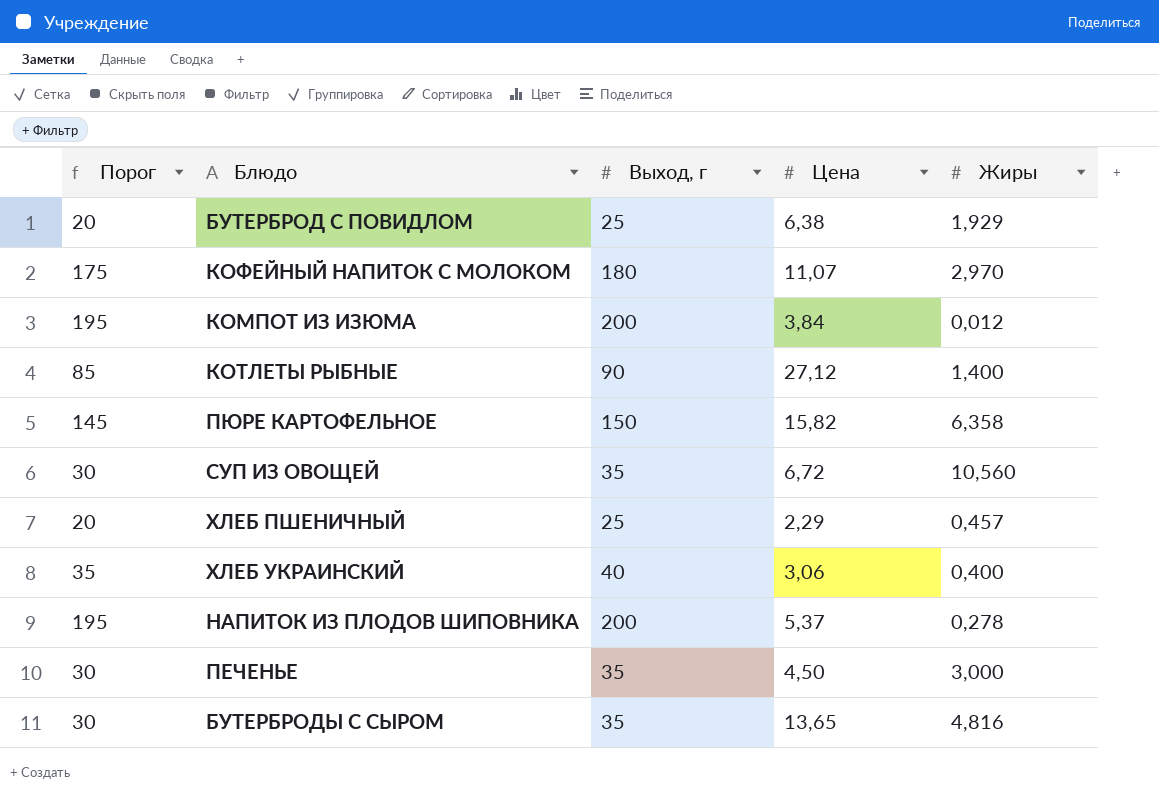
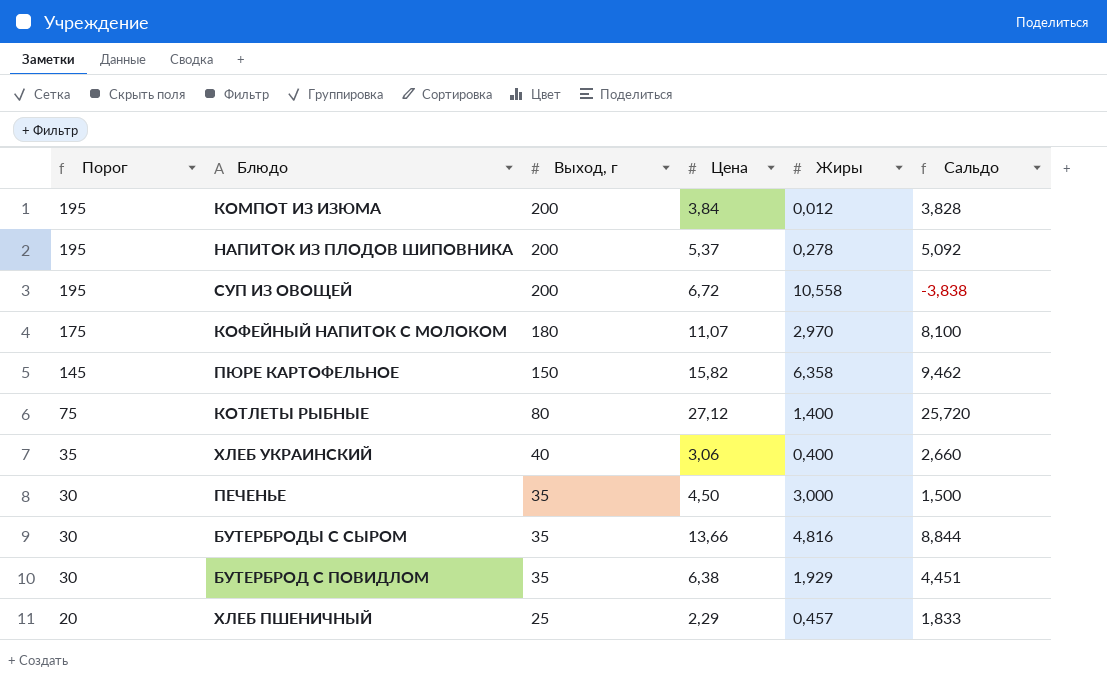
row order: none -> Порог descending
column Сальдо | formula: none -> [Цена] - [Жиры]
СУП ИЗ ОВОЩЕЙ | Порог: 30 -> 195
СУП ИЗ ОВОЩЕЙ | Выход, г: 35 -> 200
СУП ИЗ ОВОЩЕЙ | Жиры: 10,560 -> 10,558
КОТЛЕТЫ РЫБНЫЕ | Порог: 85 -> 75
КОТЛЕТЫ РЫБНЫЕ | Выход, г: 90 -> 80
БУТЕРБРОДЫ С СЫРОМ | Цена: 13,65 -> 13,66
БУТЕРБРОД С ПОВИДЛОМ | Порог: 20 -> 30
БУТЕРБРОД С ПОВИДЛОМ | Выход, г: 25 -> 35

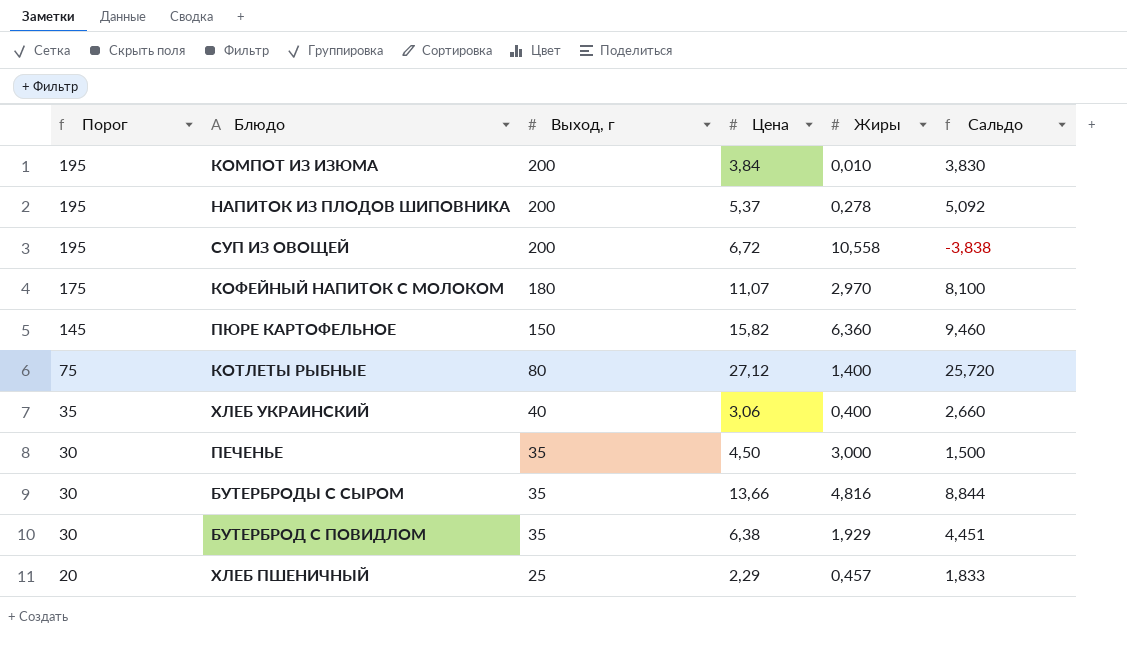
КОМПОТ ИЗ ИЗЮМА | Жиры: 0,012 -> 0,010
КОМПОТ ИЗ ИЗЮМА | Сальдо: 3,828 -> 3,830
ПЮРЕ КАРТОФЕЛЬНОЕ | Жиры: 6,358 -> 6,360
ПЮРЕ КАРТОФЕЛЬНОЕ | Сальдо: 9,462 -> 9,460

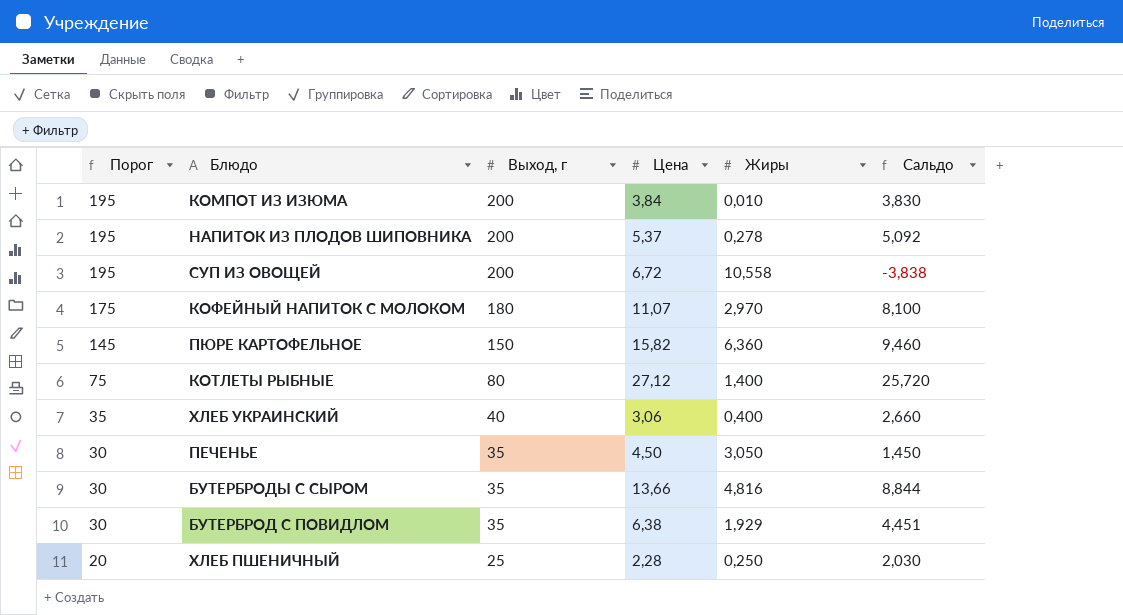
ПЕЧЕНЬЕ | Жиры: 3,000 -> 3,050
ПЕЧЕНЬЕ | Сальдо: 1,500 -> 1,450
ХЛЕБ ПШЕНИЧНЫЙ | Цена: 2,29 -> 2,28
ХЛЕБ ПШЕНИЧНЫЙ | Жиры: 0,457 -> 0,250
ХЛЕБ ПШЕНИЧНЫЙ | Сальдо: 1,833 -> 2,030

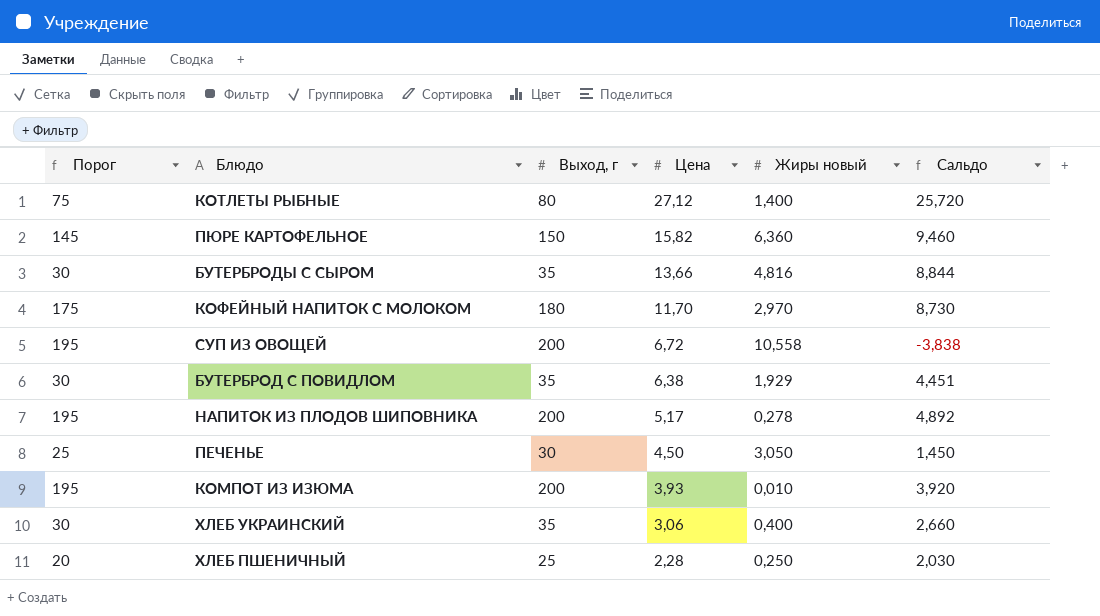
row order: Порог descending -> Цена descending
column name: Жиры -> Жиры новый
КОФЕЙНЫЙ НАПИТОК С МОЛОКОМ | Цена: 11,07 -> 11,70
КОФЕЙНЫЙ НАПИТОК С МОЛОКОМ | Сальдо: 8,100 -> 8,730
НАПИТОК ИЗ ПЛОДОВ ШИПОВНИКА | Цена: 5,37 -> 5,17
НАПИТОК ИЗ ПЛОДОВ ШИПОВНИКА | Сальдо: 5,092 -> 4,892
ПЕЧЕНЬЕ | Порог: 30 -> 25
ПЕЧЕНЬЕ | Выход, г: 35 -> 30
КОМПОТ ИЗ ИЗЮМА | Цена: 3,84 -> 3,93
КОМПОТ ИЗ ИЗЮМА | Сальдо: 3,830 -> 3,920
ХЛЕБ УКРАИНСКИЙ | Порог: 35 -> 30
ХЛЕБ УКРАИНСКИЙ | Выход, г: 40 -> 35

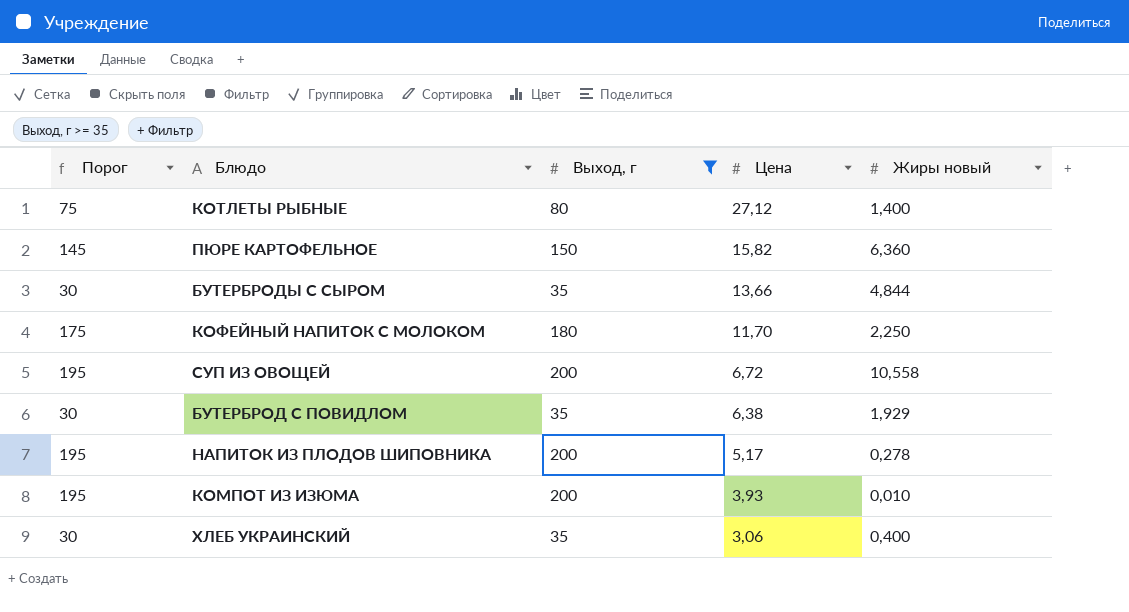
filter: none -> Выход, г >= 35
column Сальдо | formula: [Цена] - [Жиры новый] -> none
БУТЕРБРОДЫ С СЫРОМ | Жиры новый: 4,816 -> 4,844
КОФЕЙНЫЙ НАПИТОК С МОЛОКОМ | Жиры новый: 2,970 -> 2,250

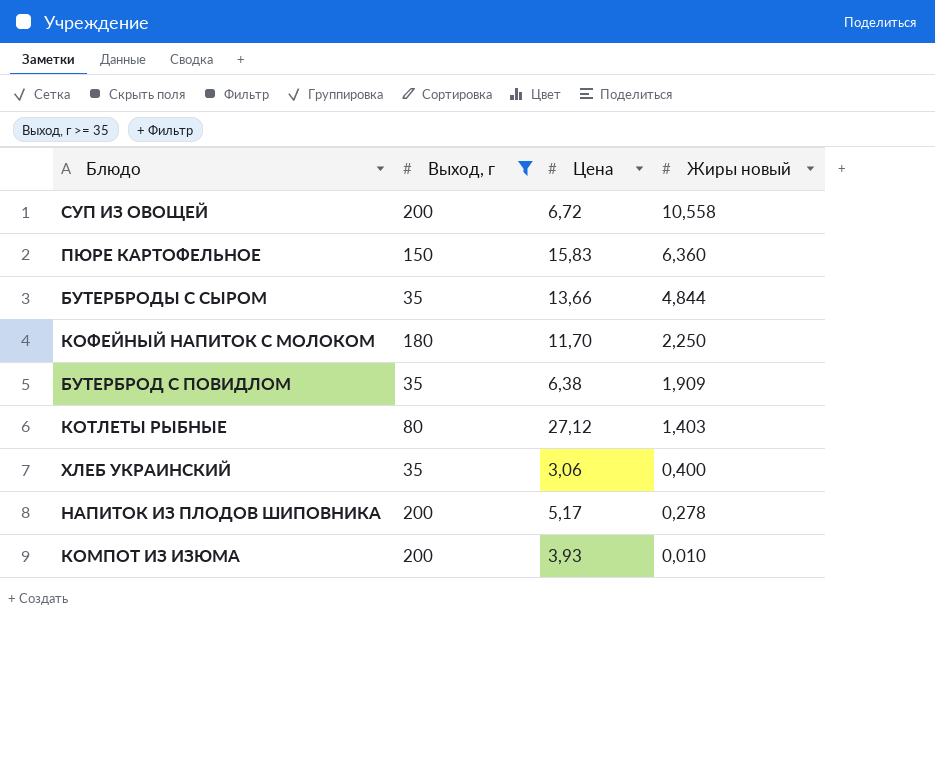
row order: Цена descending -> Жиры новый descending
column Порог | formula: [Выход, г] - 5 -> none
ПЮРЕ КАРТОФЕЛЬНОЕ | Цена: 15,82 -> 15,83
БУТЕРБРОД С ПОВИДЛОМ | Жиры новый: 1,929 -> 1,909
КОТЛЕТЫ РЫБНЫЕ | Жиры новый: 1,400 -> 1,403

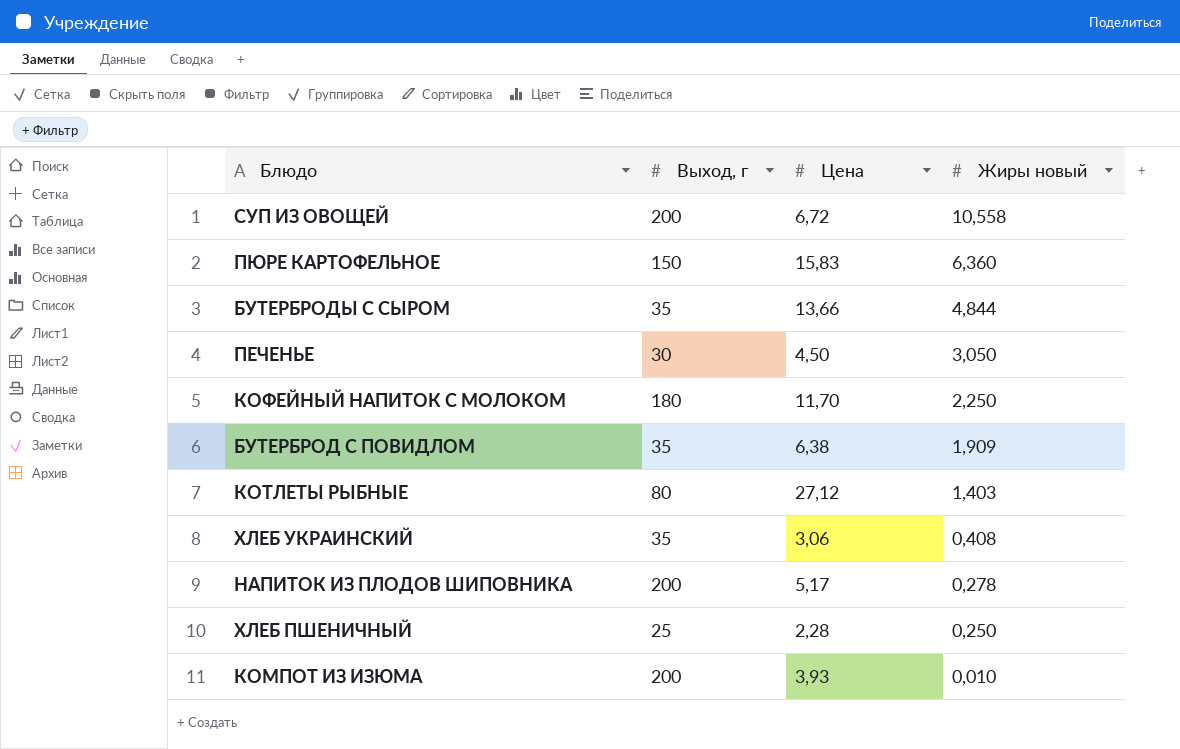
filter: Выход, г >= 35 -> none
ХЛЕБ УКРАИНСКИЙ | Жиры новый: 0,400 -> 0,408

